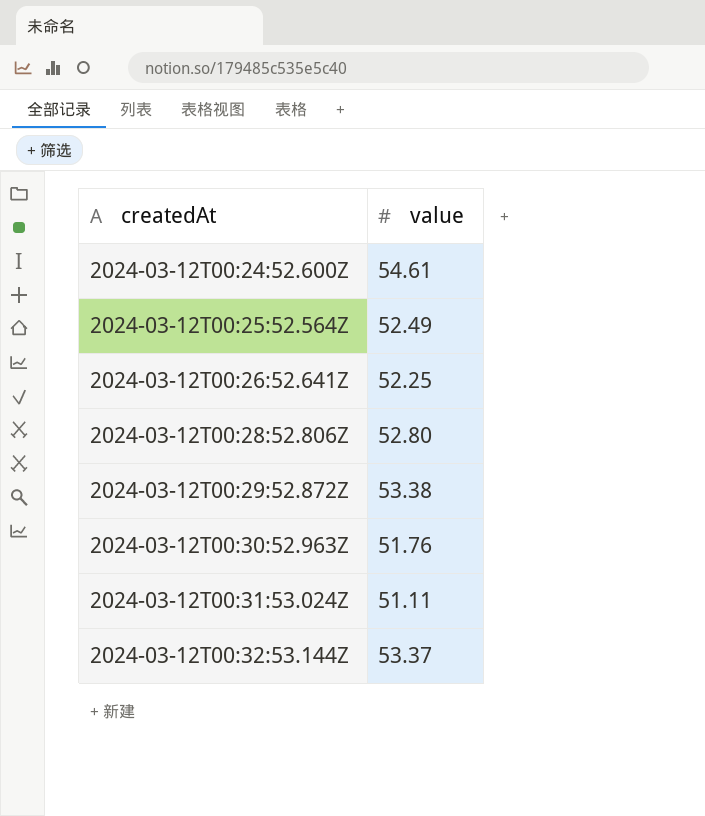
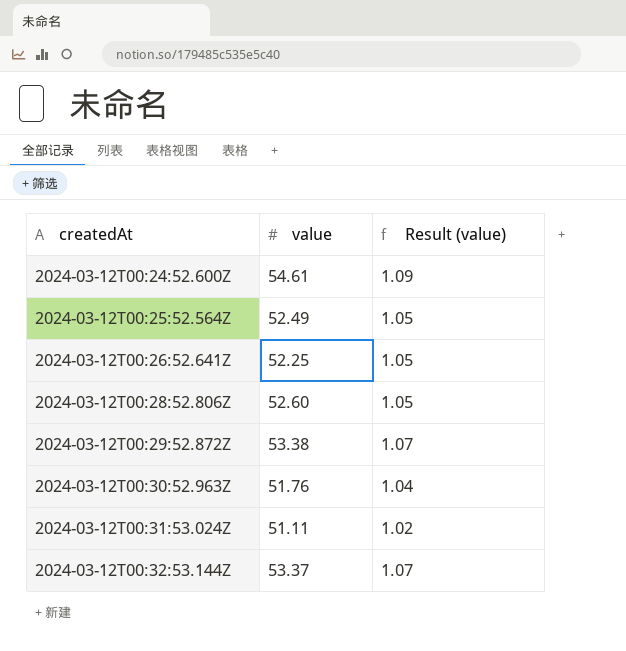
column Result (value) | formula: none -> [value] * 0.02
2024-03-12T00:28:52.806Z | value: 52.80 -> 52.60

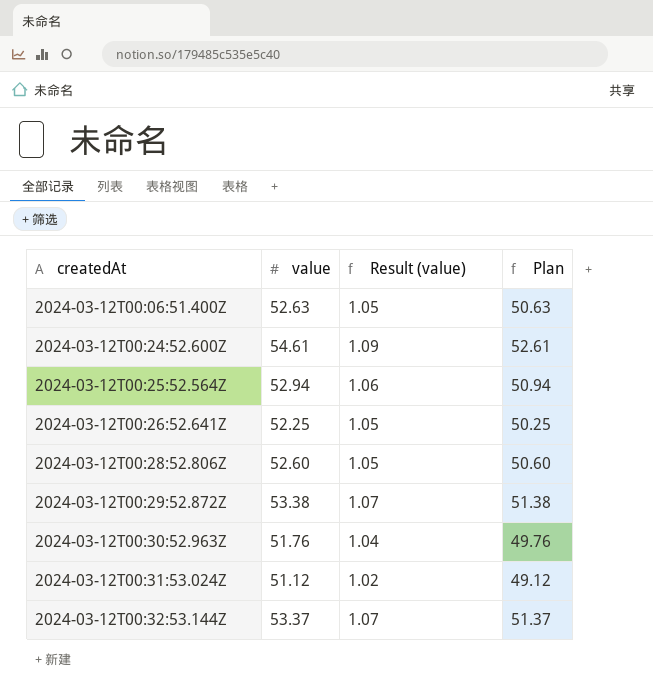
column Plan | formula: none -> [value] - 2
row 2024-03-12T00:06:51.400Z: none -> 52.63 | 1.05 | 50.63
2024-03-12T00:25:52.564Z | value: 52.49 -> 52.94
2024-03-12T00:25:52.564Z | Result (value): 1.05 -> 1.06
2024-03-12T00:31:53.024Z | value: 51.11 -> 51.12

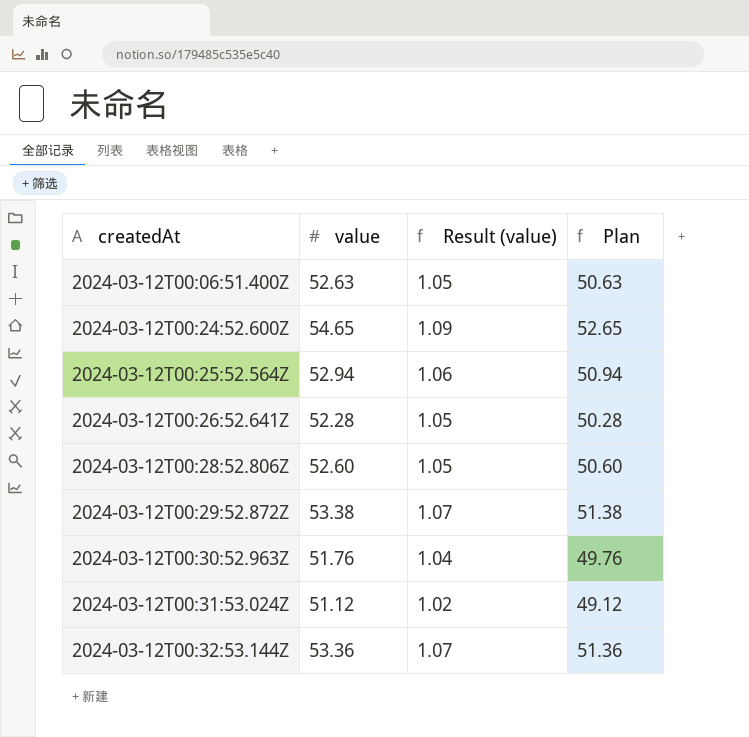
2024-03-12T00:24:52.600Z | value: 54.61 -> 54.65
2024-03-12T00:24:52.600Z | Plan: 52.61 -> 52.65
2024-03-12T00:26:52.641Z | value: 52.25 -> 52.28
2024-03-12T00:26:52.641Z | Plan: 50.25 -> 50.28
2024-03-12T00:32:53.144Z | value: 53.37 -> 53.36
2024-03-12T00:32:53.144Z | Plan: 51.37 -> 51.36

